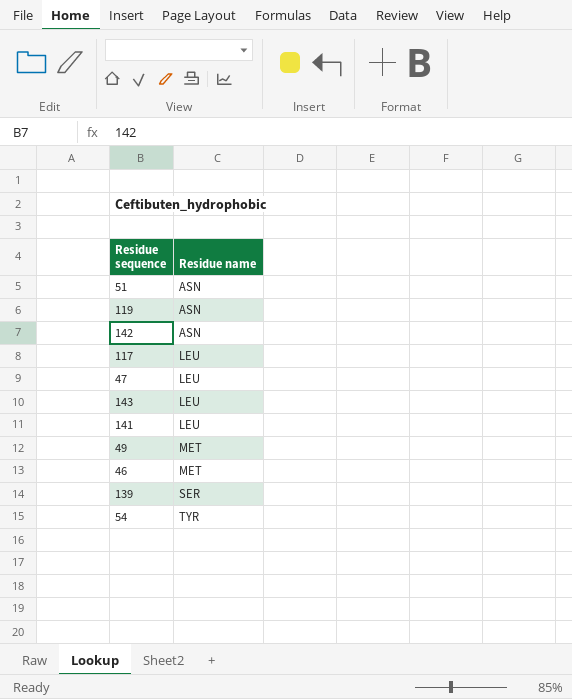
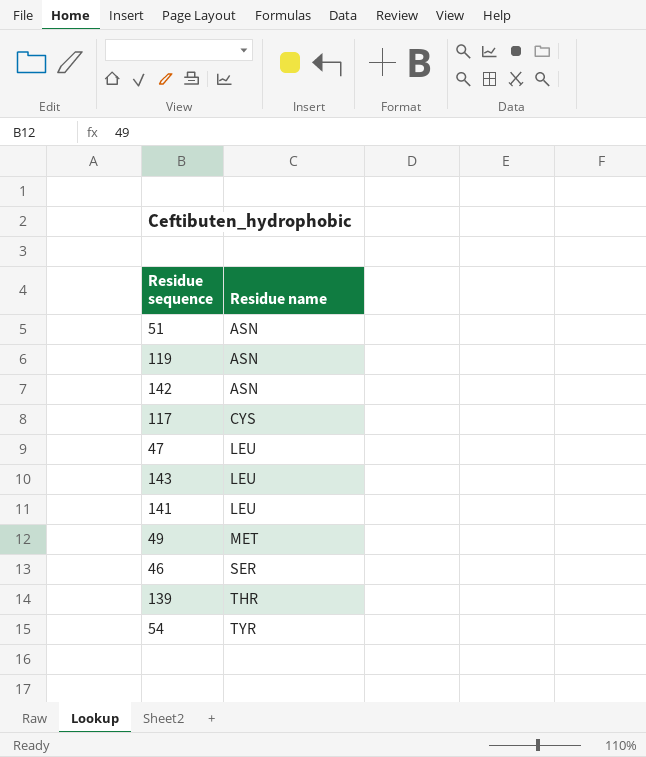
117 | Residue name: LEU -> CYS
46 | Residue name: MET -> SER
139 | Residue name: SER -> THR

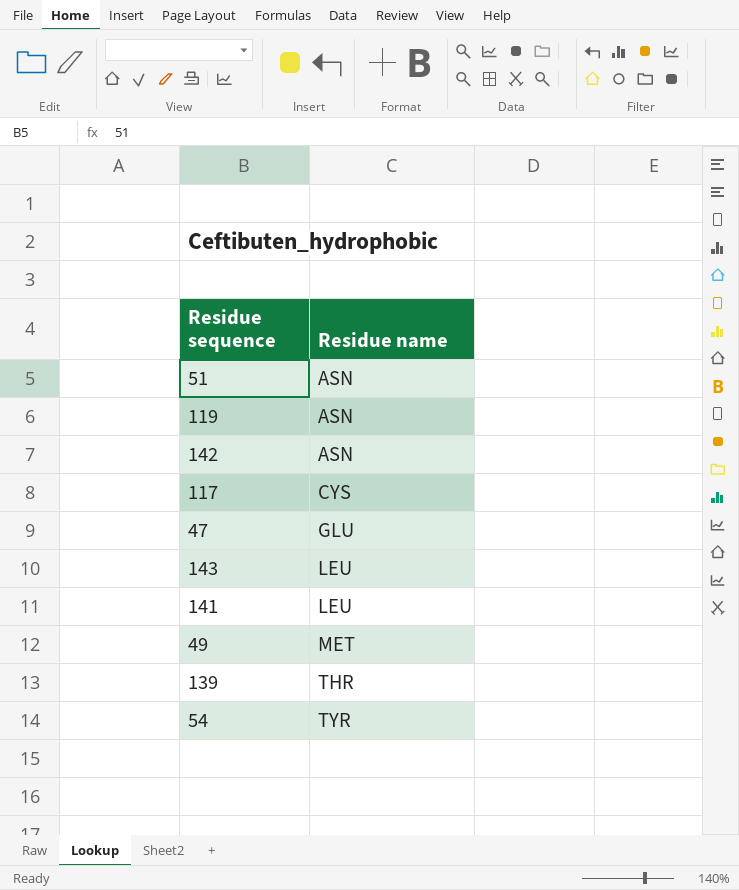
row 46: SER -> none
47 | Residue name: LEU -> GLU

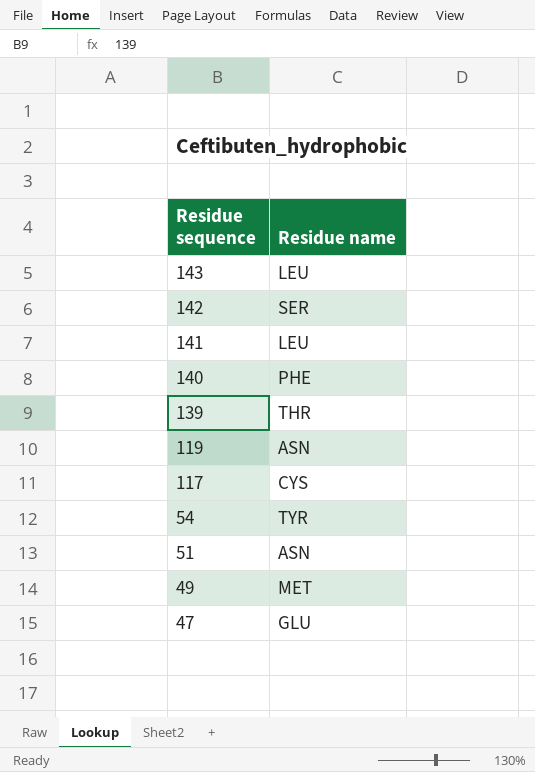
row order: Residue name ascending -> Residue sequence descending
142 | Residue name: ASN -> SER
row 140: none -> PHE

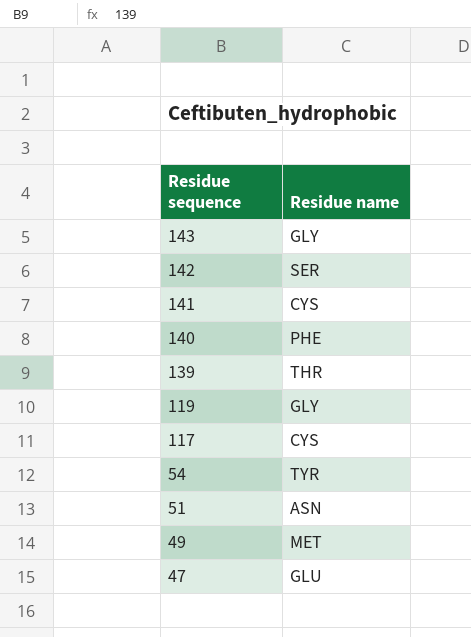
143 | Residue name: LEU -> GLY
141 | Residue name: LEU -> CYS
119 | Residue name: ASN -> GLY

